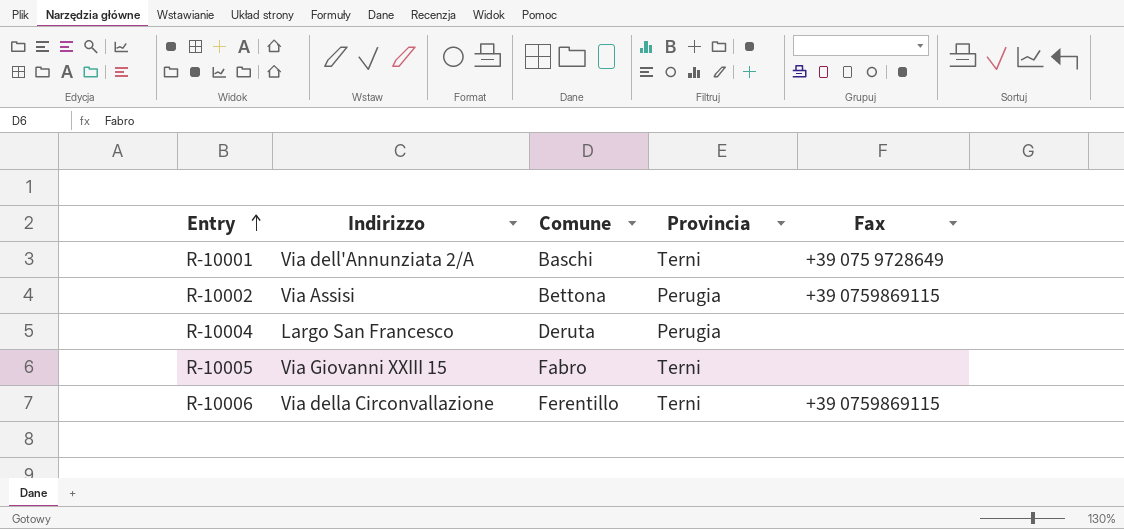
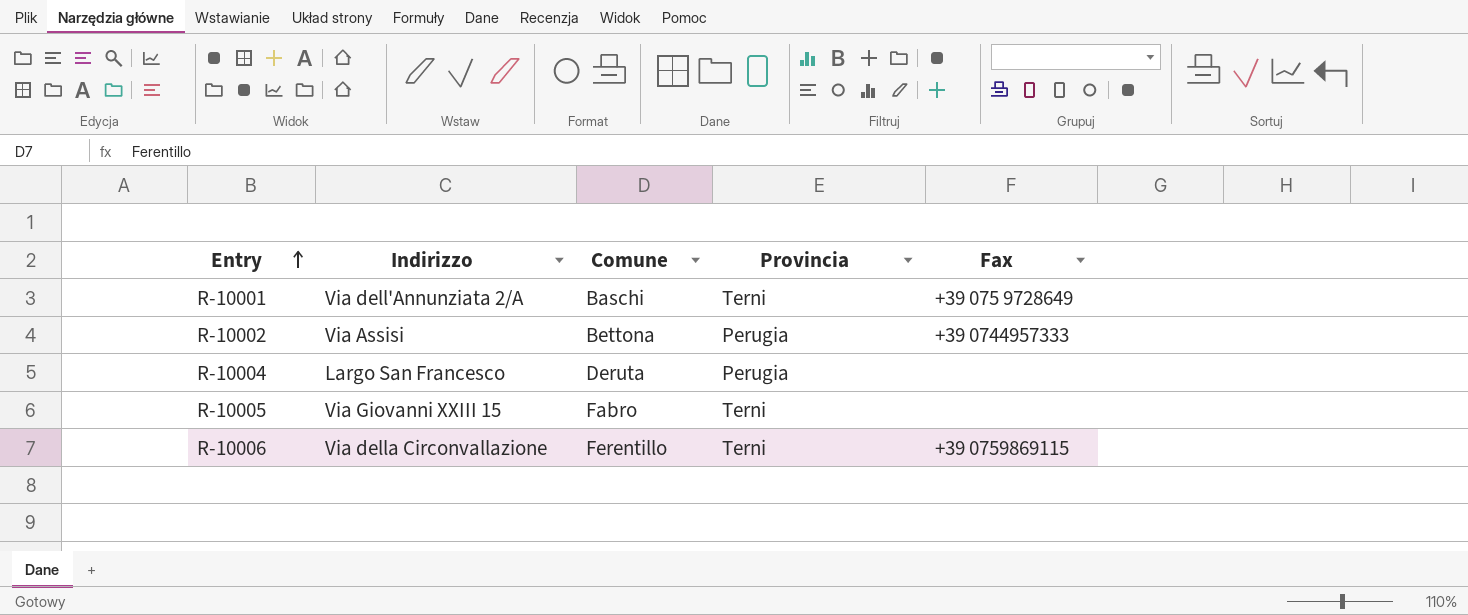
R-10002 | Fax: +39 0759869115 -> +39 0744957333

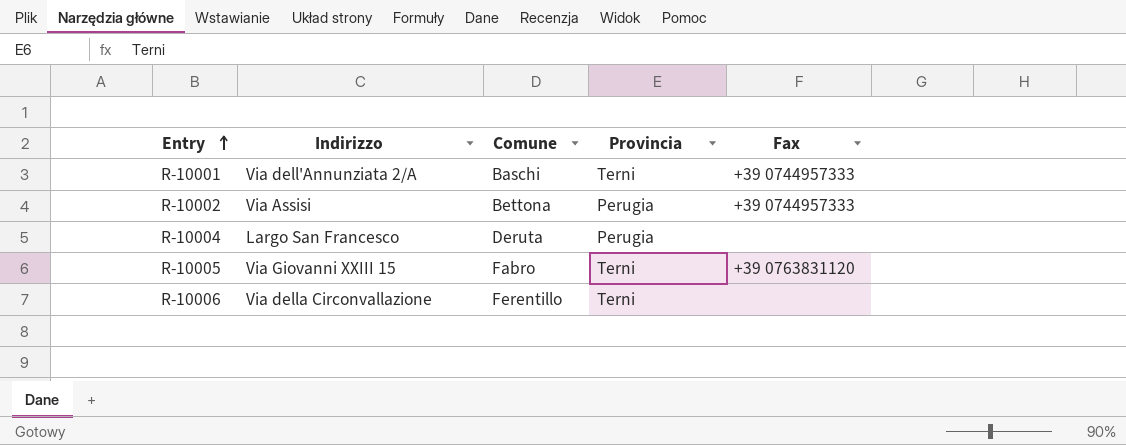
R-10001 | Fax: +39 075 9728649 -> +39 0744957333
R-10005 | Fax: none -> +39 0763831120
R-10006 | Fax: +39 0759869115 -> none

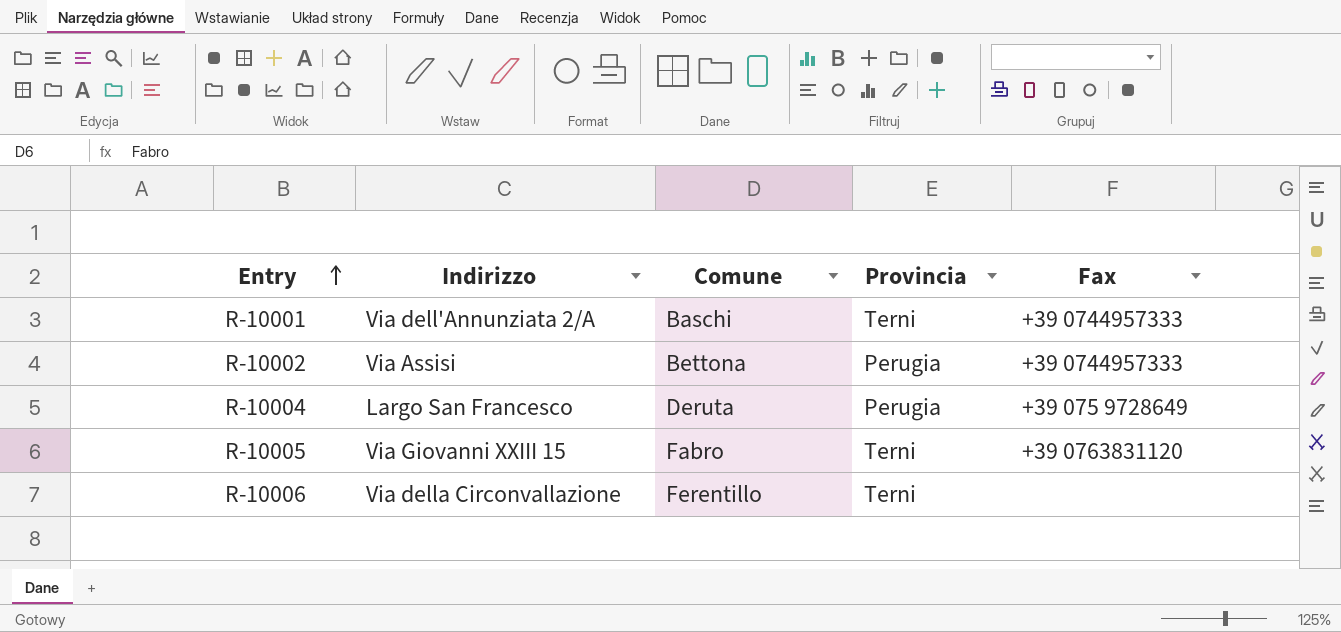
R-10004 | Fax: none -> +39 075 9728649

